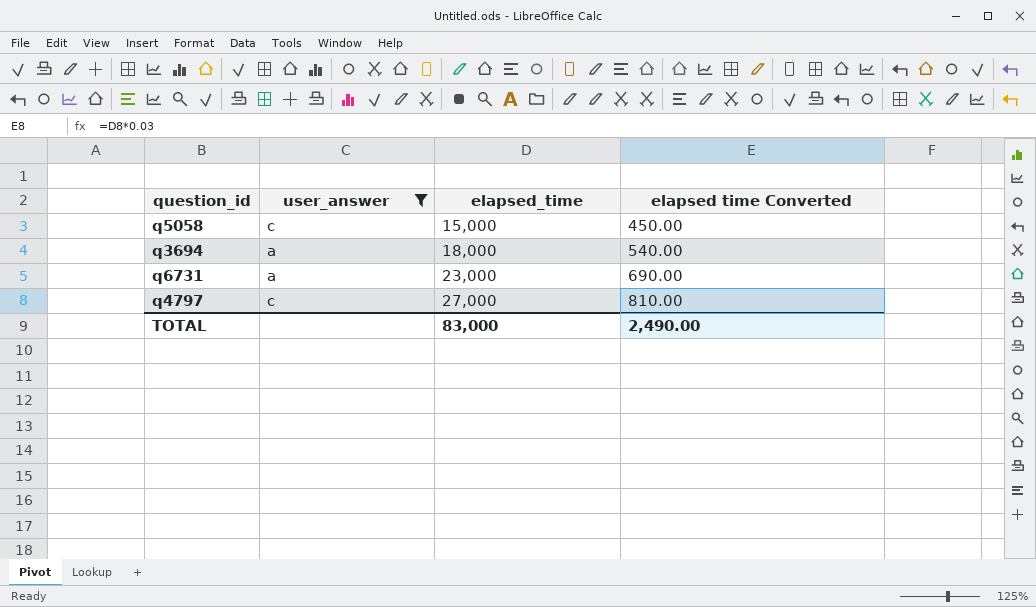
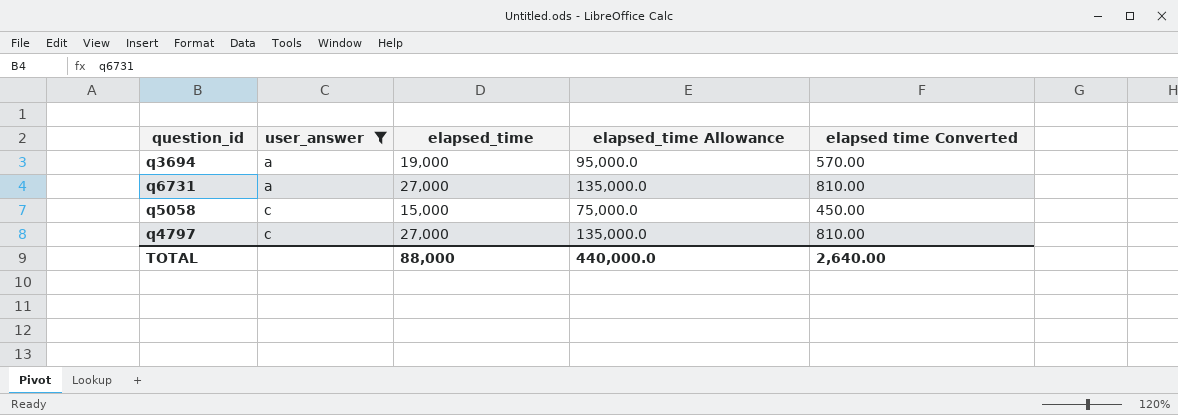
row order: elapsed_time ascending -> user_answer ascending
column elapsed_time Allowance | formula: none -> [elapsed_time] * 5
q3694 | elapsed_time: 18,000 -> 19,000
q3694 | elapsed time Converted: 540.00 -> 570.00
q6731 | elapsed_time: 23,000 -> 27,000
q6731 | elapsed time Converted: 690.00 -> 810.00
TOTAL | elapsed_time: 83,000 -> 88,000
TOTAL | elapsed time Converted: 2,490.00 -> 2,640.00

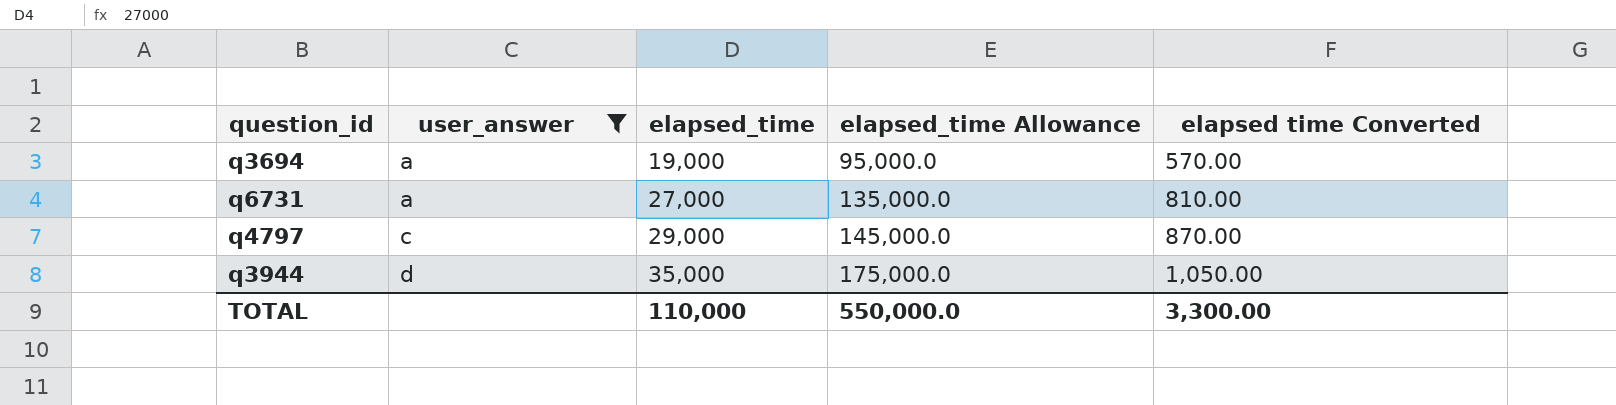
row q5058: c | 15,000 | 75,000.0 | 450.00 -> none
q4797 | elapsed_time: 27,000 -> 29,000
q4797 | elapsed_time Allowance: 135,000.0 -> 145,000.0
q4797 | elapsed time Converted: 810.00 -> 870.00
row q3944: none -> d | 35,000 | 175,000.0 | 1,050.00
TOTAL | elapsed_time: 88,000 -> 110,000
TOTAL | elapsed_time Allowance: 440,000.0 -> 550,000.0
TOTAL | elapsed time Converted: 2,640.00 -> 3,300.00

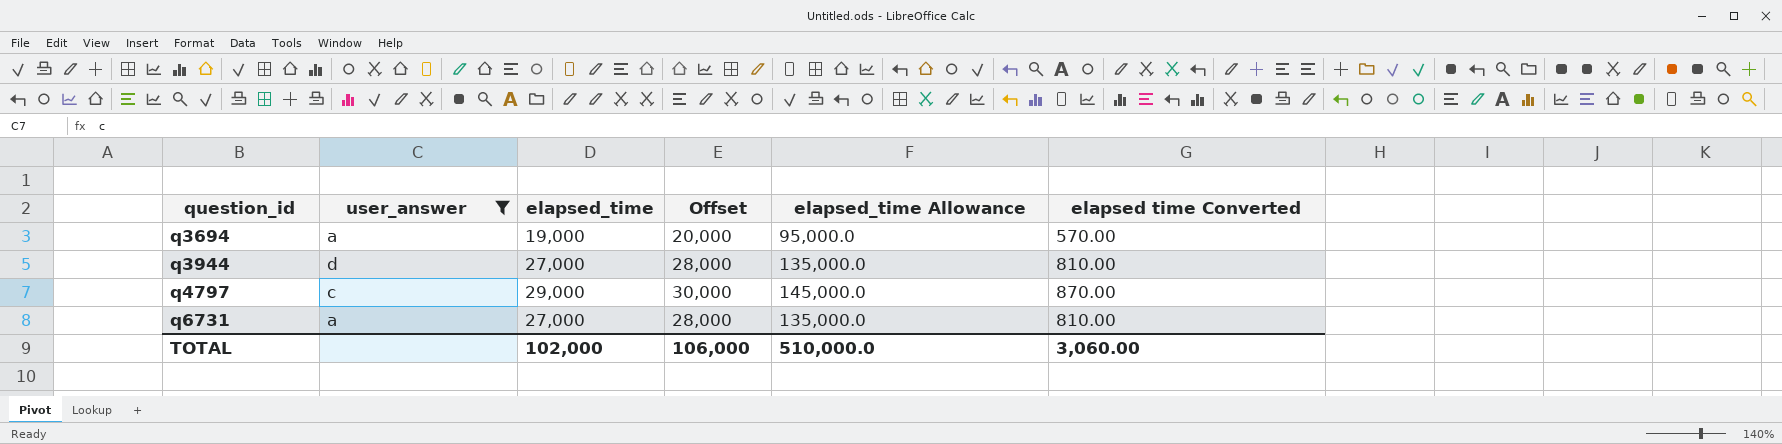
row order: user_answer ascending -> question_id ascending
column Offset | formula: none -> [elapsed_time] + 1000
q3944 | elapsed_time: 35,000 -> 27,000
q3944 | elapsed_time Allowance: 175,000.0 -> 135,000.0
q3944 | elapsed time Converted: 1,050.00 -> 810.00
TOTAL | elapsed_time: 110,000 -> 102,000
TOTAL | elapsed_time Allowance: 550,000.0 -> 510,000.0
TOTAL | elapsed time Converted: 3,300.00 -> 3,060.00

